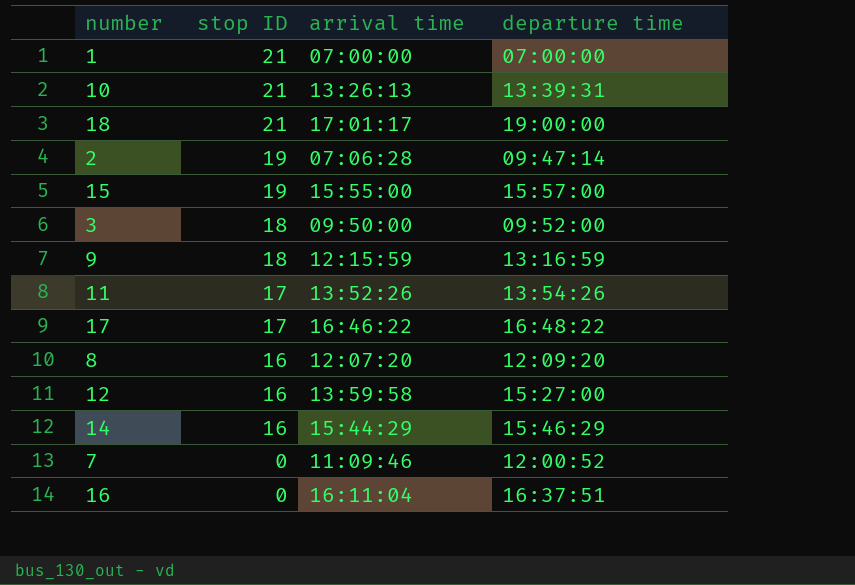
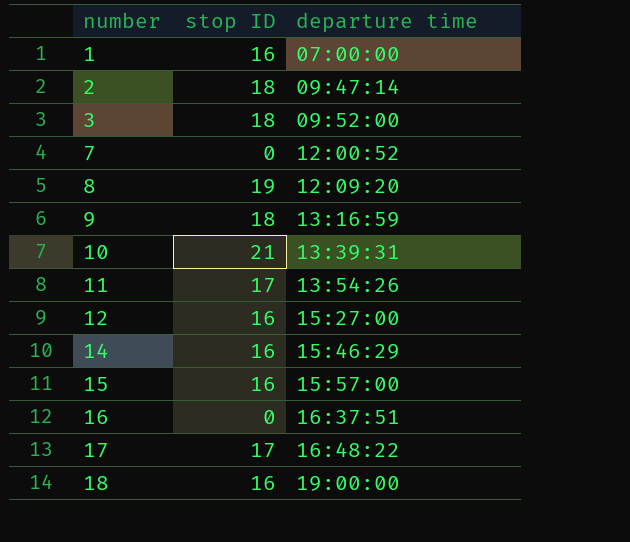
row order: stop ID descending -> number ascending
column arrival time | position: 3 -> none
1 | stop ID: 21 -> 16
2 | stop ID: 19 -> 18
8 | stop ID: 16 -> 19
15 | stop ID: 19 -> 16
18 | stop ID: 21 -> 16

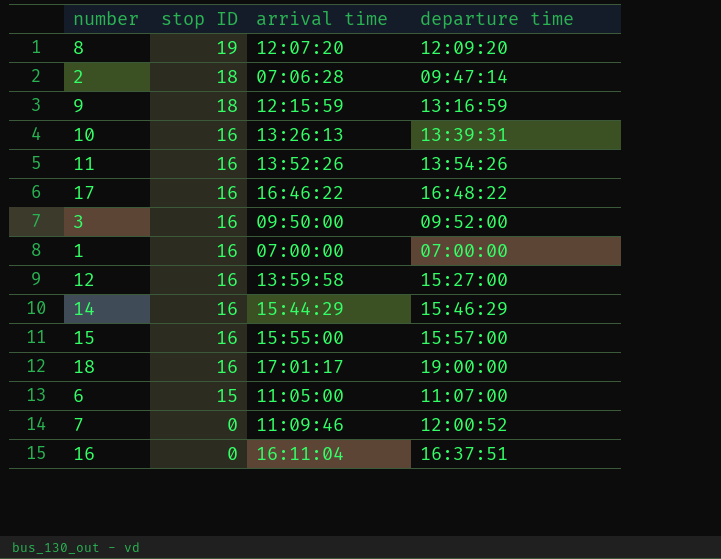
row order: number ascending -> stop ID descending
column arrival time | position: none -> 3
10 | stop ID: 21 -> 16
11 | stop ID: 17 -> 16
17 | stop ID: 17 -> 16
3 | stop ID: 18 -> 16
row 6: none -> 15 | 11:05:00 | 11:07:00

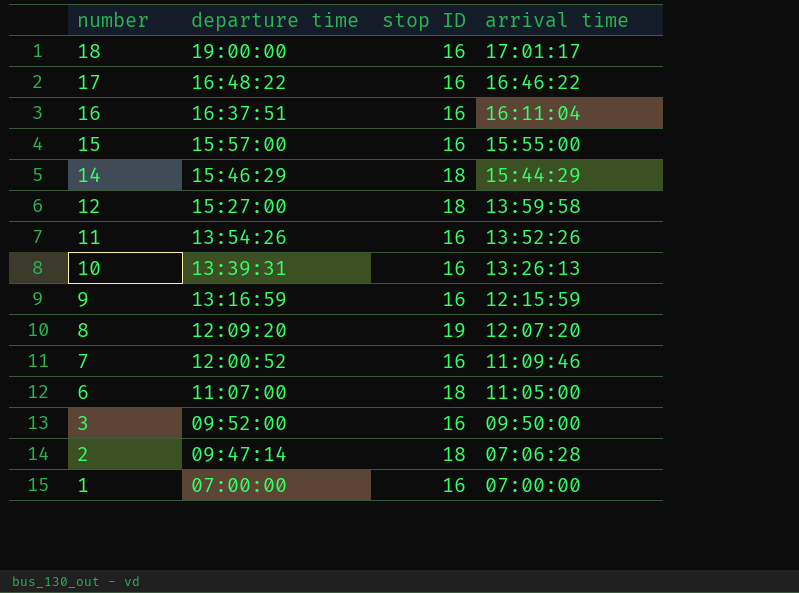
row order: stop ID descending -> number descending
column departure time | position: 4 -> 2
16 | stop ID: 0 -> 16
14 | stop ID: 16 -> 18
12 | stop ID: 16 -> 18
9 | stop ID: 18 -> 16
7 | stop ID: 0 -> 16
6 | stop ID: 15 -> 18

